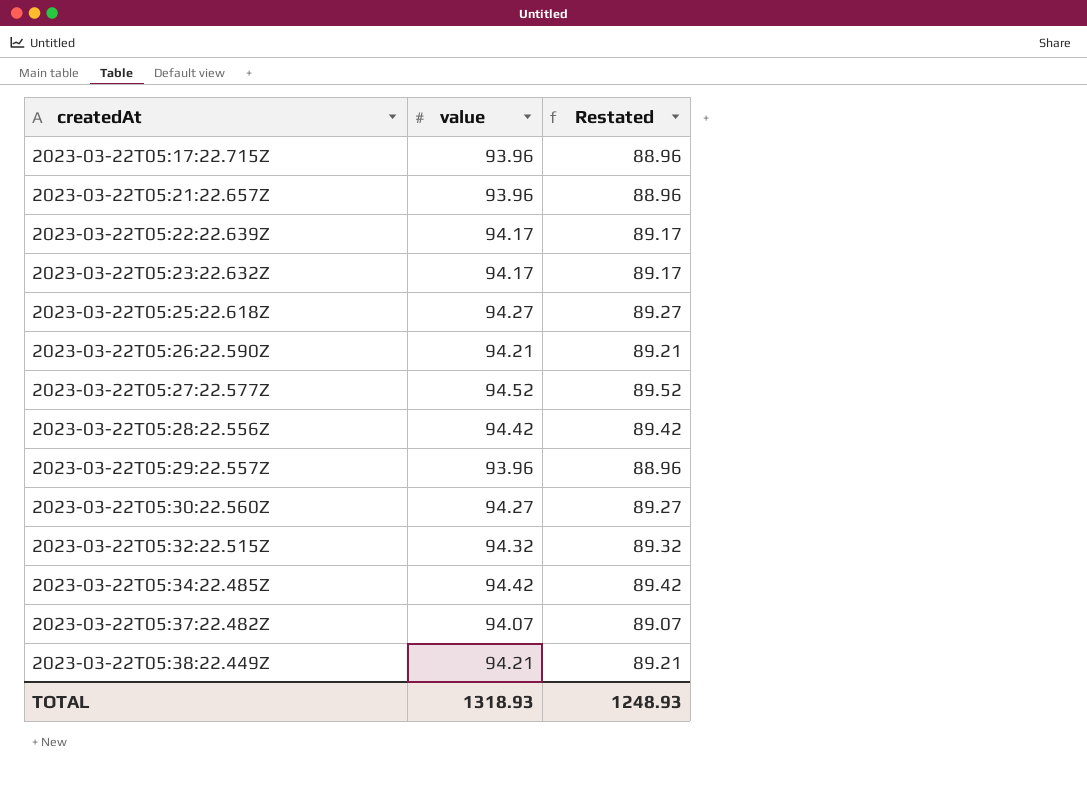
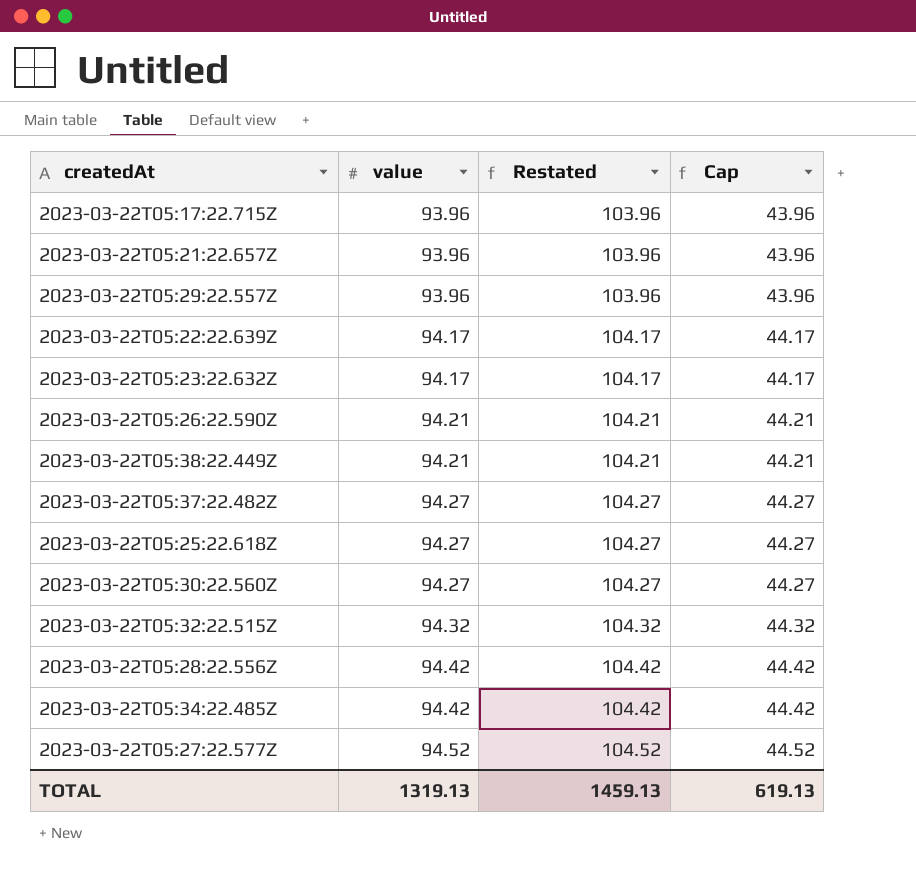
row order: createdAt ascending -> value ascending
column Restated | formula: [value] - 5 -> [value] + 10
column Cap | formula: none -> [value] - 50
2023-03-22T05:37:22.482Z | value: 94.07 -> 94.27
TOTAL | value: 1318.93 -> 1319.13
TOTAL | Restated: 1248.93 -> 1459.13

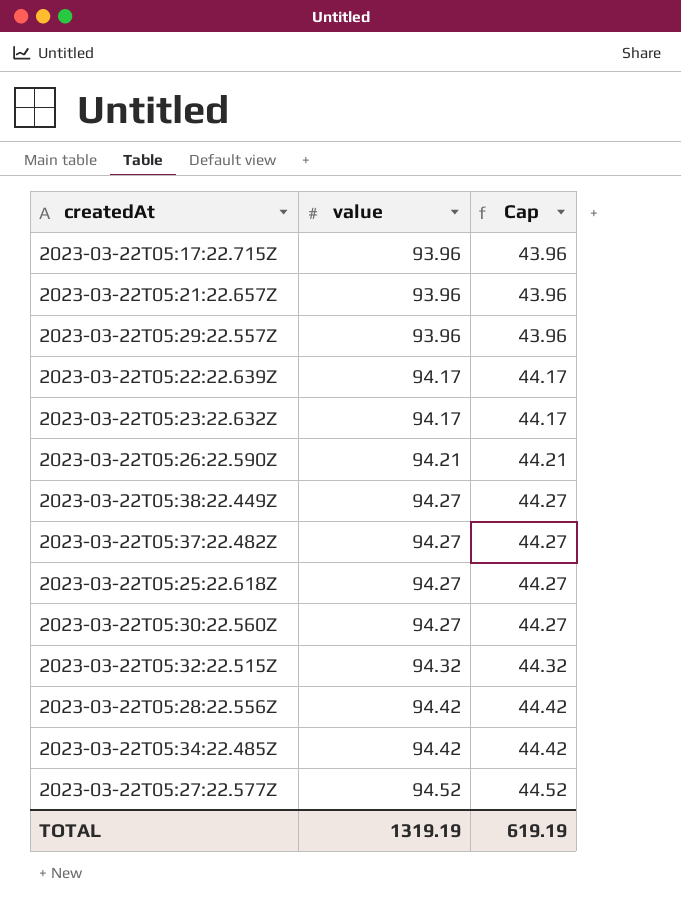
column Restated | formula: [value] + 10 -> none
2023-03-22T05:38:22.449Z | value: 94.21 -> 94.27
2023-03-22T05:38:22.449Z | Cap: 44.21 -> 44.27
TOTAL | value: 1319.13 -> 1319.19
TOTAL | Cap: 619.13 -> 619.19

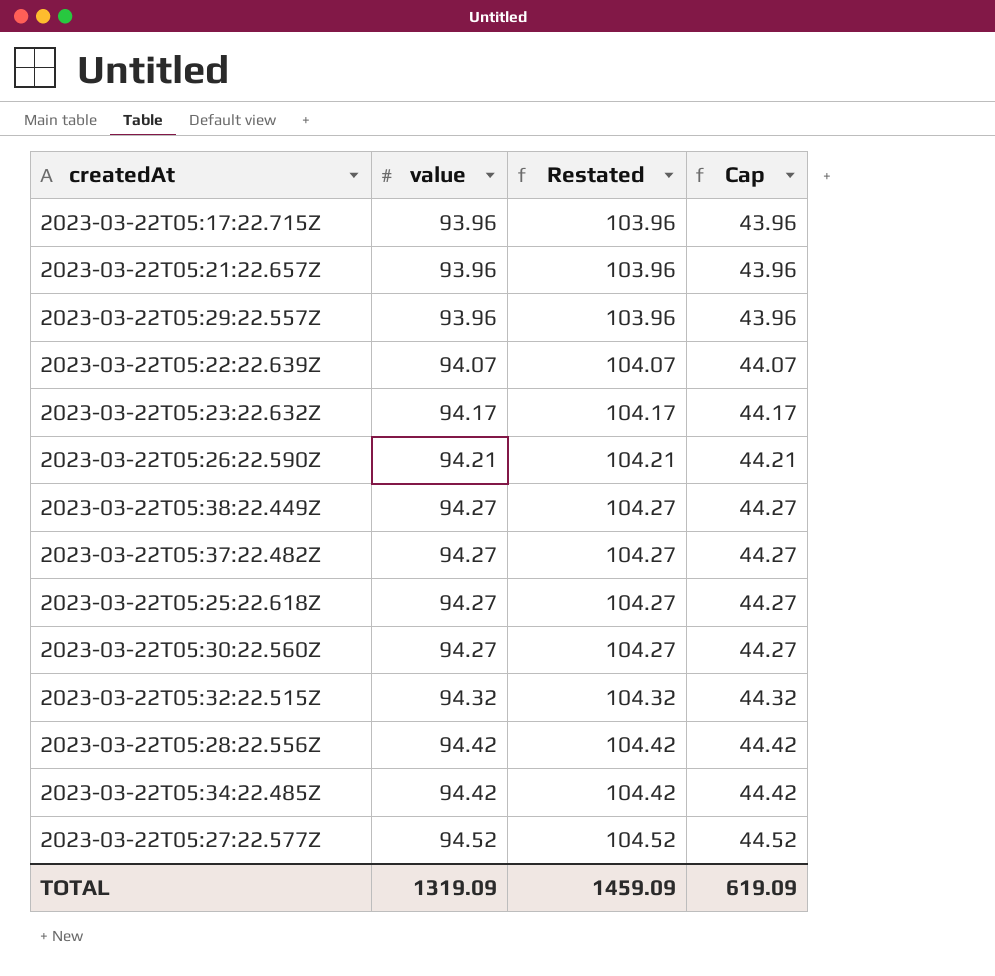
column Restated | formula: none -> [value] + 10
2023-03-22T05:22:22.639Z | value: 94.17 -> 94.07
2023-03-22T05:22:22.639Z | Cap: 44.17 -> 44.07
TOTAL | value: 1319.19 -> 1319.09
TOTAL | Cap: 619.19 -> 619.09

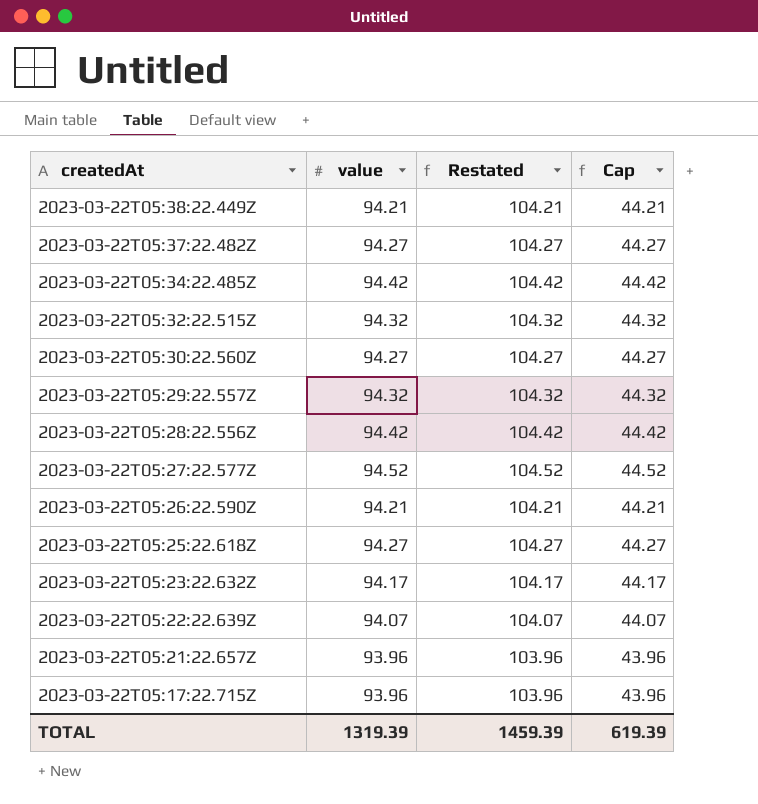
row order: value ascending -> createdAt descending
2023-03-22T05:38:22.449Z | value: 94.27 -> 94.21
2023-03-22T05:38:22.449Z | Restated: 104.27 -> 104.21
2023-03-22T05:38:22.449Z | Cap: 44.27 -> 44.21
2023-03-22T05:29:22.557Z | value: 93.96 -> 94.32
2023-03-22T05:29:22.557Z | Restated: 103.96 -> 104.32
2023-03-22T05:29:22.557Z | Cap: 43.96 -> 44.32
TOTAL | value: 1319.09 -> 1319.39
TOTAL | Restated: 1459.09 -> 1459.39
TOTAL | Cap: 619.09 -> 619.39

